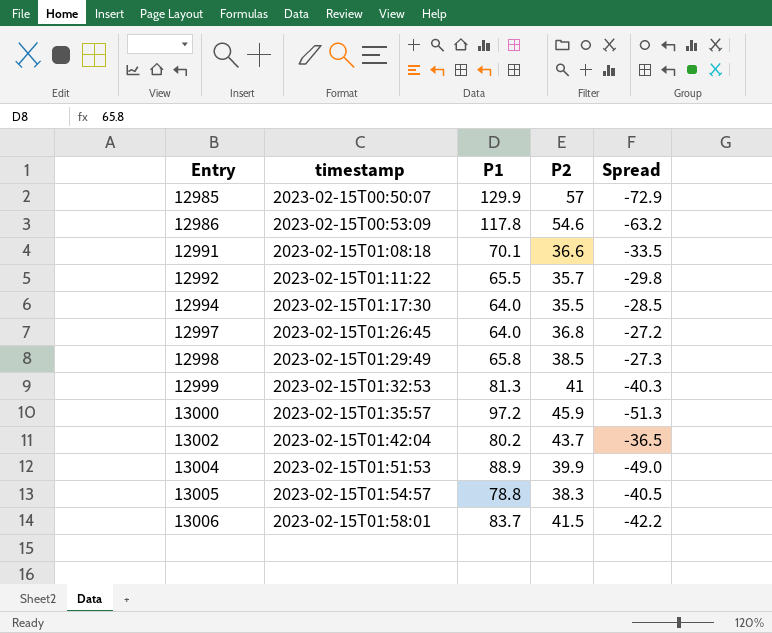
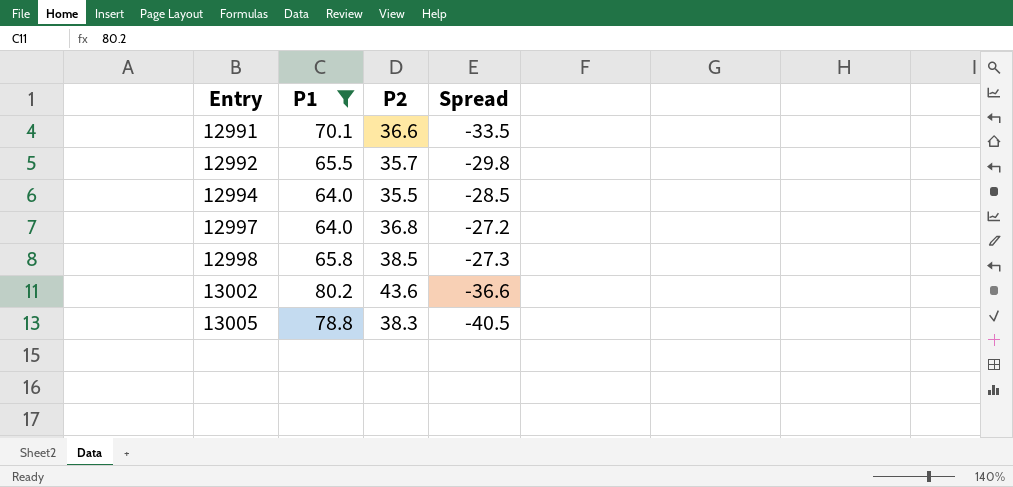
filter: none -> P1 <= 80.2
column timestamp | position: 2 -> none
13002 | P2: 43.7 -> 43.6
13002 | Spread: -36.5 -> -36.6

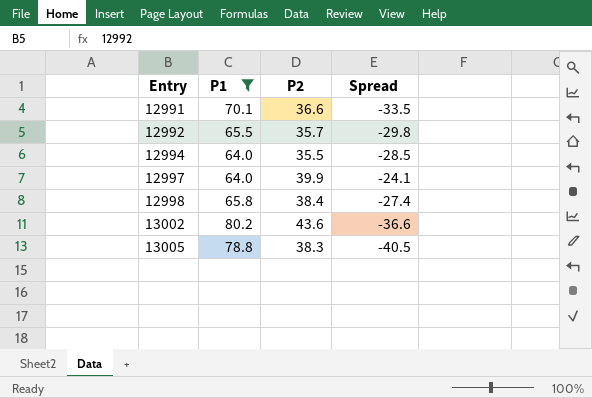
12997 | P2: 36.8 -> 39.9
12997 | Spread: -27.2 -> -24.1
12998 | P2: 38.5 -> 38.4
12998 | Spread: -27.3 -> -27.4

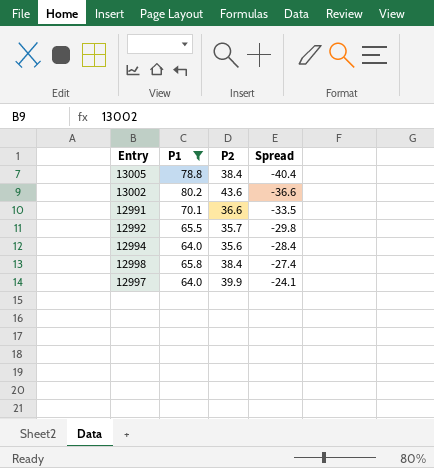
row order: Entry ascending -> Spread ascending
13005 | P2: 38.3 -> 38.4
13005 | Spread: -40.5 -> -40.4
12994 | P2: 35.5 -> 35.6
12994 | Spread: -28.5 -> -28.4

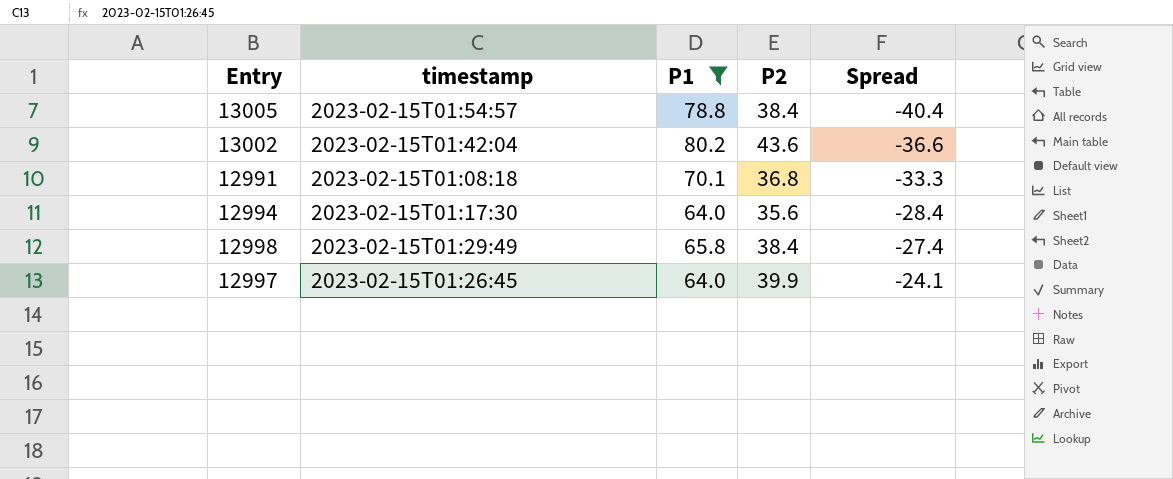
column timestamp | position: none -> 2
row 12992: 65.5 | 35.7 | -29.8 -> none
12991 | P2: 36.6 -> 36.8
12991 | Spread: -33.5 -> -33.3

